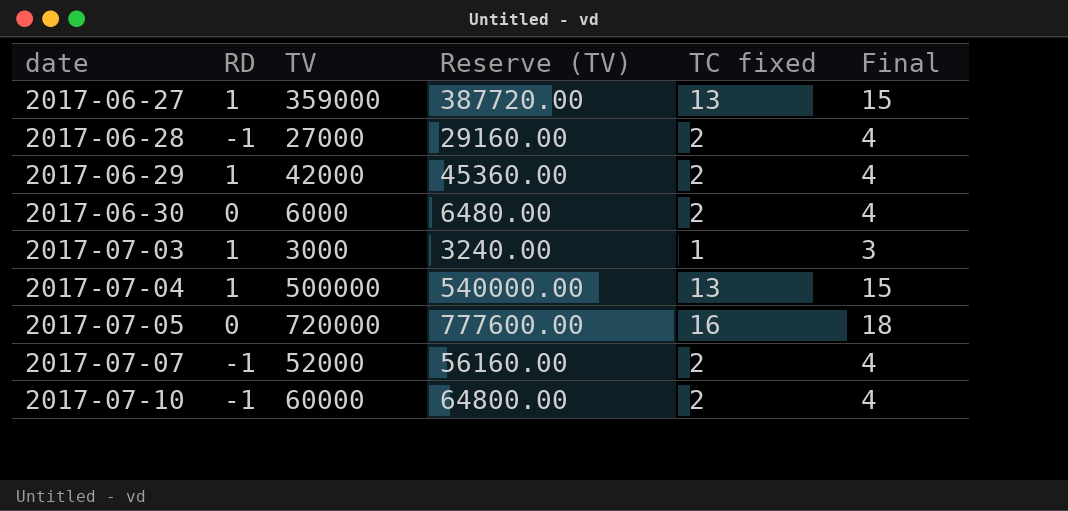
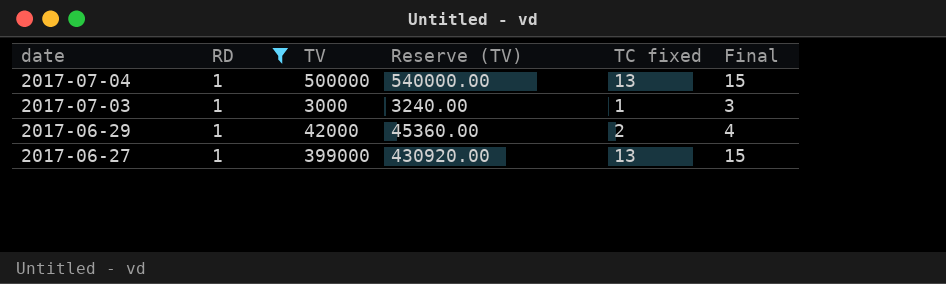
filter: none -> RD = 1
row order: date ascending -> date descending
2017-06-27 | TV: 359000 -> 399000
2017-06-27 | Reserve (TV): 387720.00 -> 430920.00

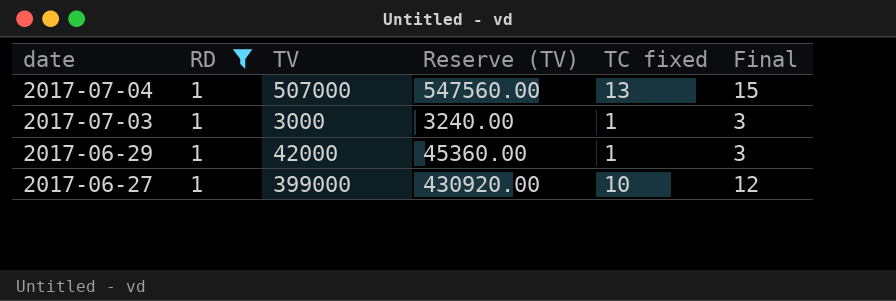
2017-07-04 | TV: 500000 -> 507000
2017-07-04 | Reserve (TV): 540000.00 -> 547560.00
2017-06-29 | TC fixed: 2 -> 1
2017-06-29 | Final: 4 -> 3
2017-06-27 | TC fixed: 13 -> 10
2017-06-27 | Final: 15 -> 12

